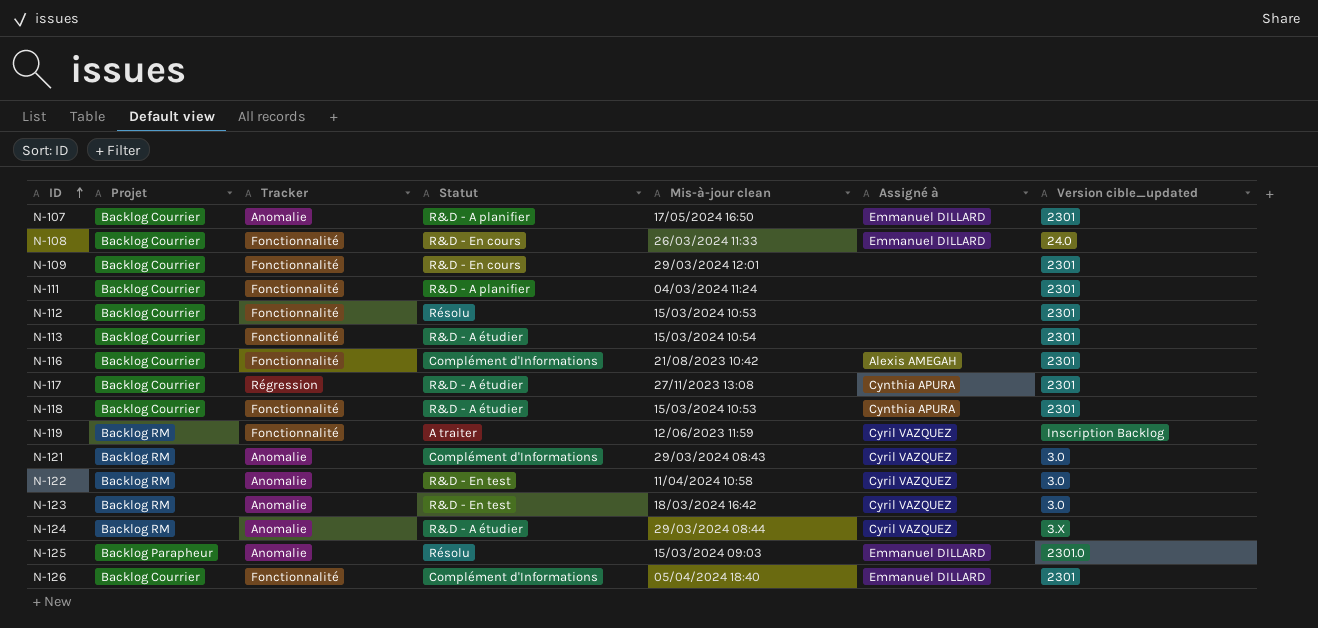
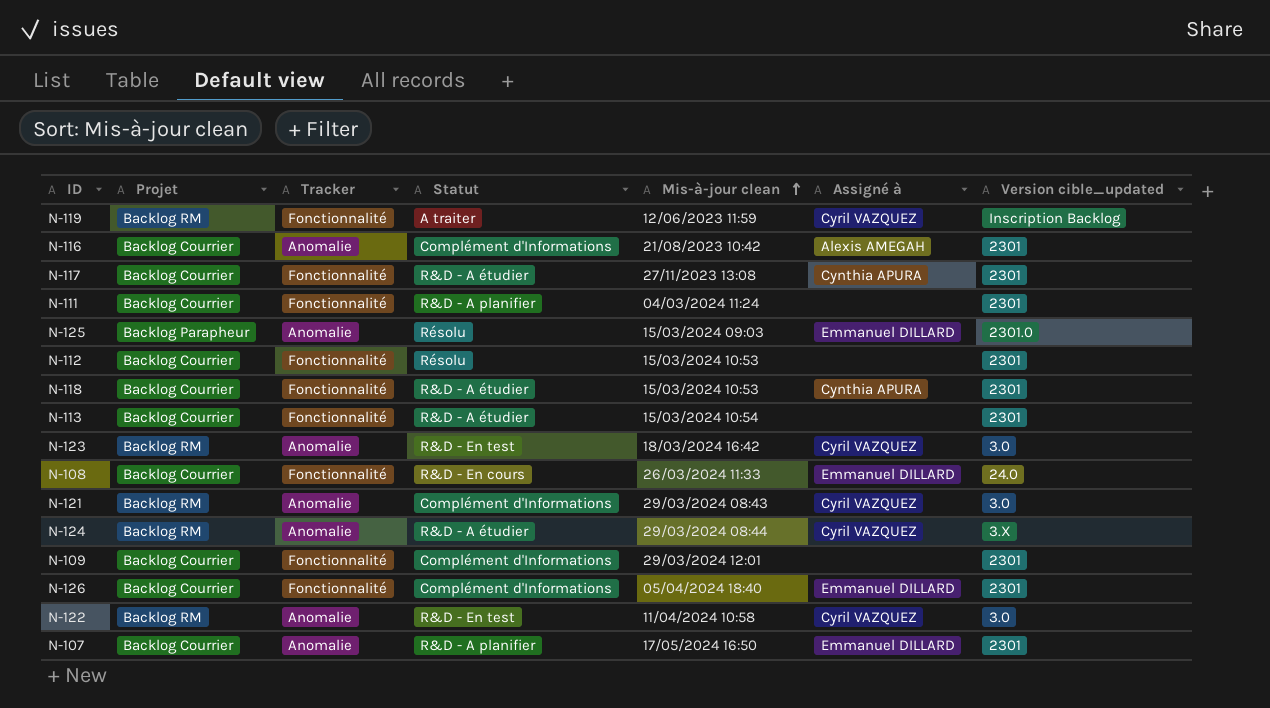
row order: ID ascending -> Mis-à-jour clean ascending
N-116 | Tracker: Fonctionnalité -> Anomalie
N-117 | Tracker: Régression -> Fonctionnalité
N-109 | Statut: R&D - En cours -> Complément d'Informations

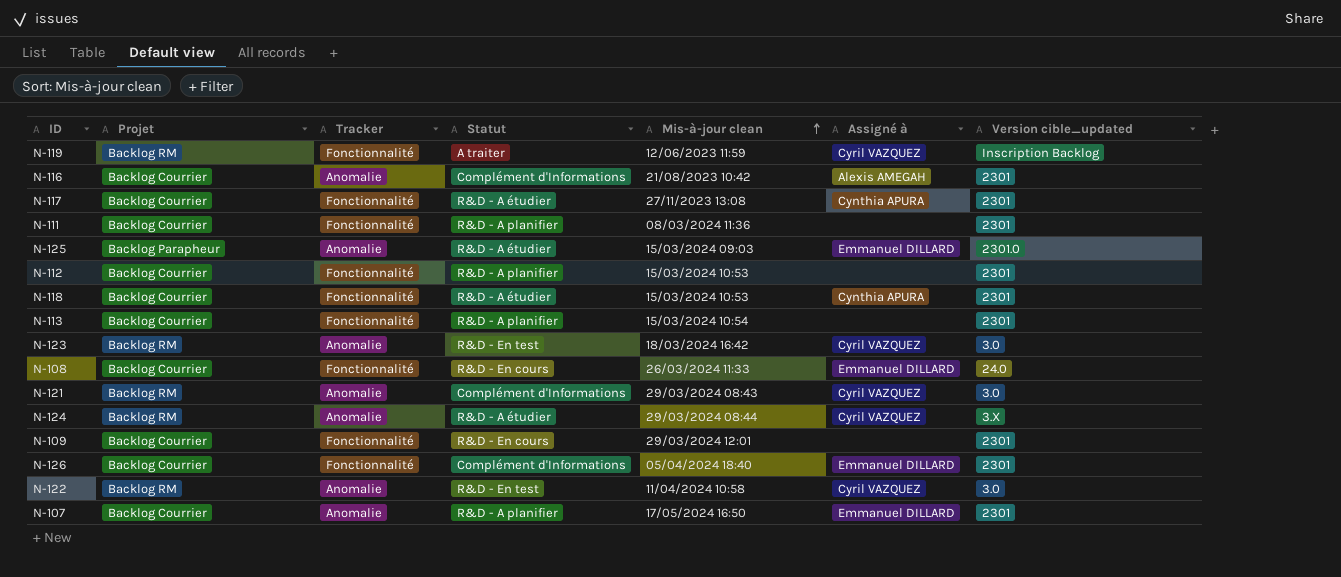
N-111 | Mis-à-jour clean: 04/03/2024 11:24 -> 08/03/2024 11:36
N-125 | Statut: Résolu -> R&D - A étudier
N-112 | Statut: Résolu -> R&D - A planifier
N-113 | Statut: R&D - A étudier -> R&D - A planifier
N-109 | Statut: Complément d'Informations -> R&D - En cours

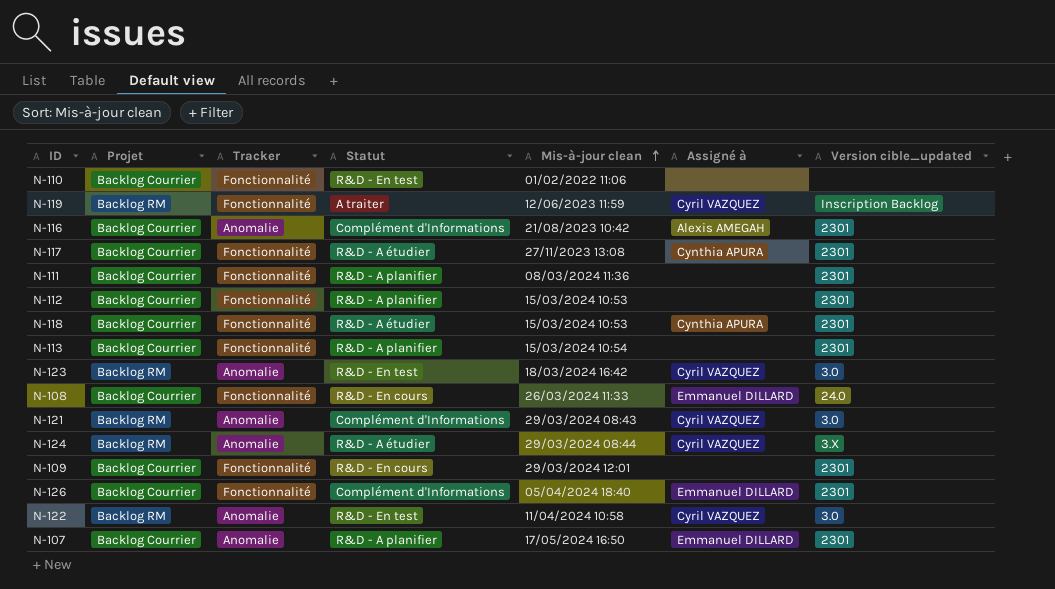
row N-125: Backlog Parapheur | Anomalie | R&D - A étudier | 15/03/2024 09:03 | Emmanuel DILLARD | 2301.0 -> none
row N-110: none -> Backlog Courrier | Fonctionnalité | R&D - En test | 01/02/2022 11:06 | none | none

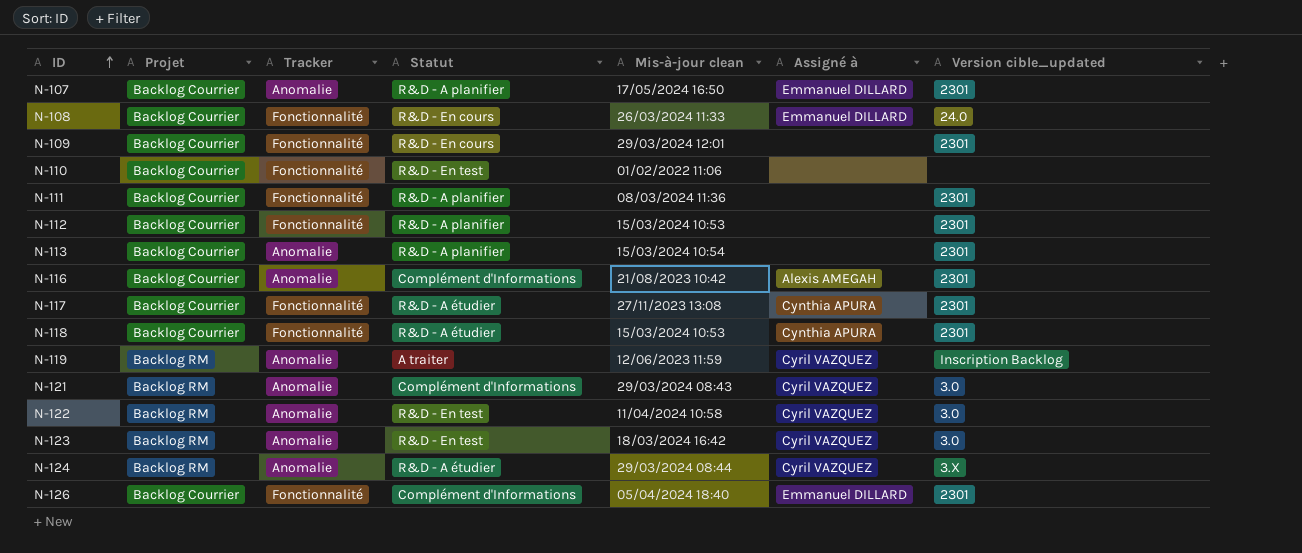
row order: Mis-à-jour clean ascending -> ID ascending
N-113 | Tracker: Fonctionnalité -> Anomalie
N-119 | Tracker: Fonctionnalité -> Anomalie

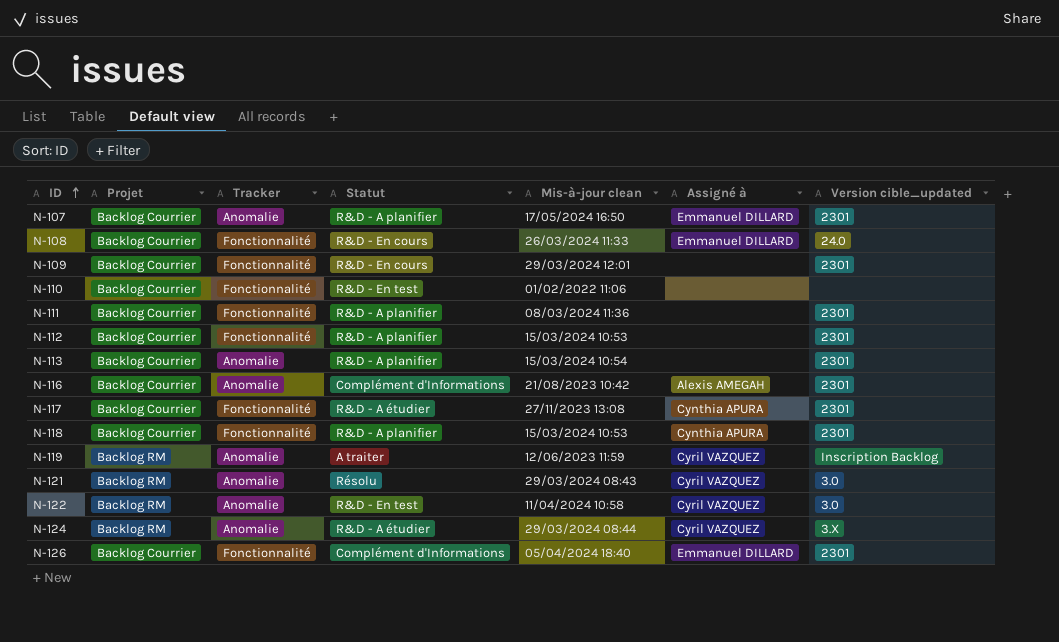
row N-123: Backlog RM | Anomalie | R&D - En test | 18/03/2024 16:42 | Cyril VAZQUEZ | 3.0 -> none
N-118 | Statut: R&D - A étudier -> R&D - A planifier
N-121 | Statut: Complément d'Informations -> Résolu

